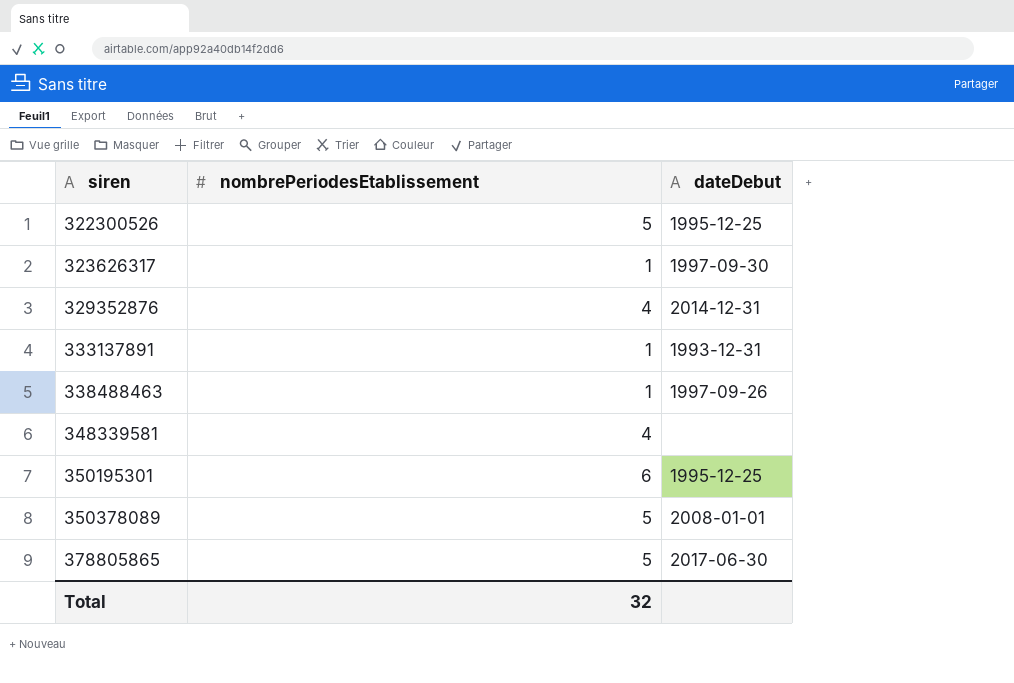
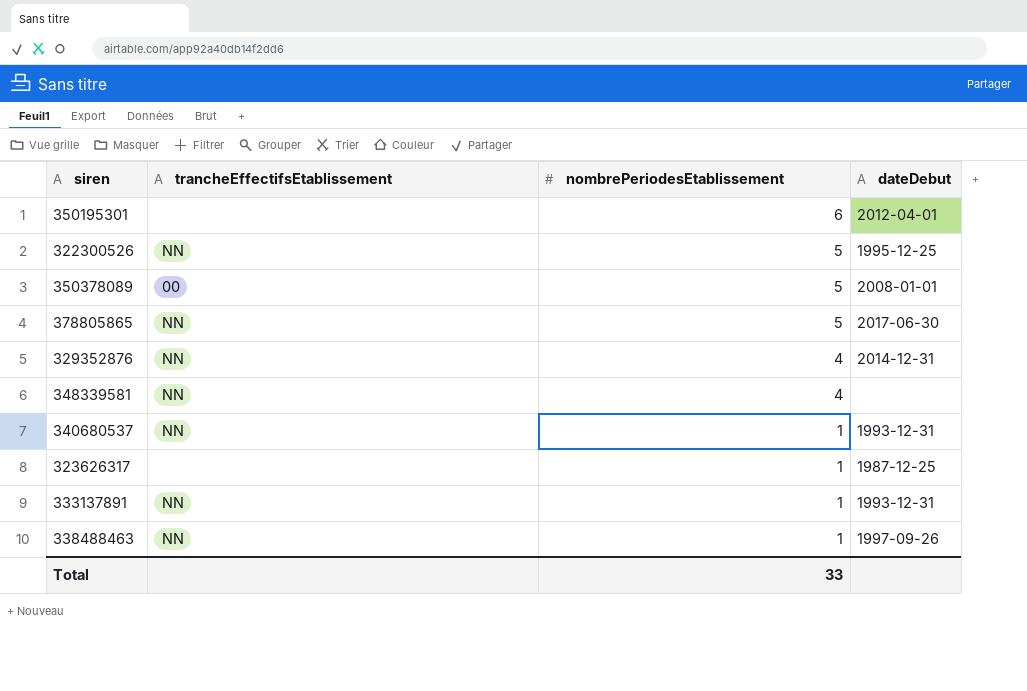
row order: siren ascending -> nombrePeriodesEtablissement descending
column trancheEffectifsEtablissement | position: none -> 2
350195301 | dateDebut: 1995-12-25 -> 2012-04-01
row 340680537: none -> NN | 1 | 1993-12-31
323626317 | dateDebut: 1997-09-30 -> 1987-12-25
Total | nombrePeriodesEtablissement: 32 -> 33

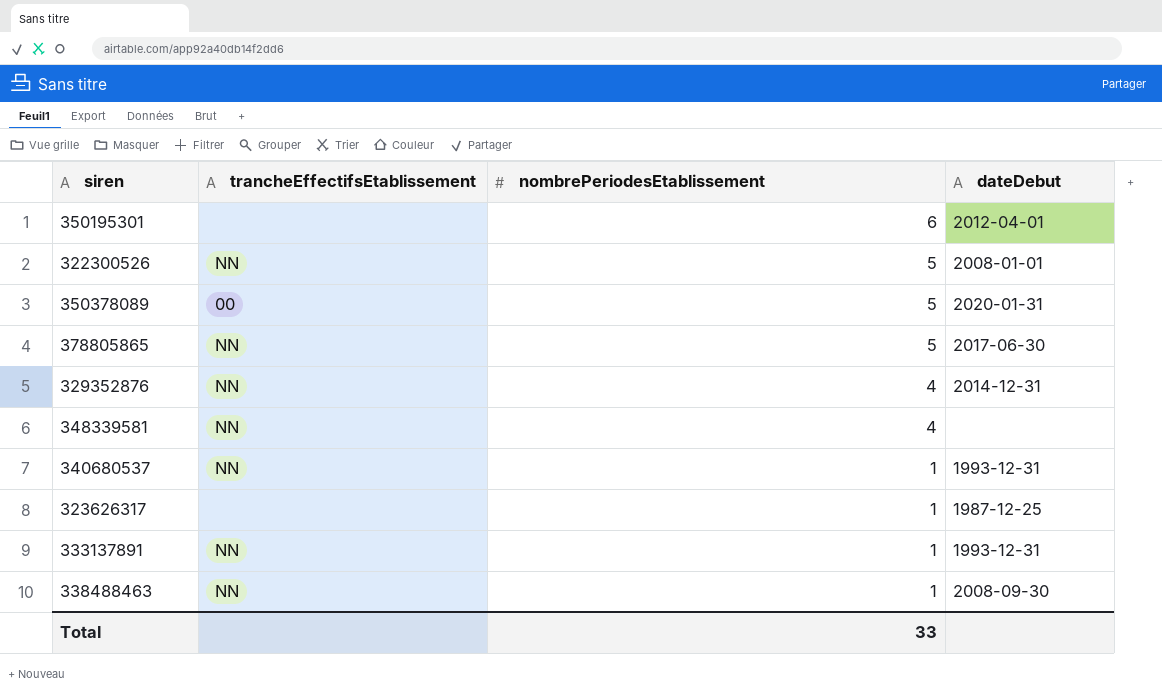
322300526 | dateDebut: 1995-12-25 -> 2008-01-01
350378089 | dateDebut: 2008-01-01 -> 2020-01-31
338488463 | dateDebut: 1997-09-26 -> 2008-09-30

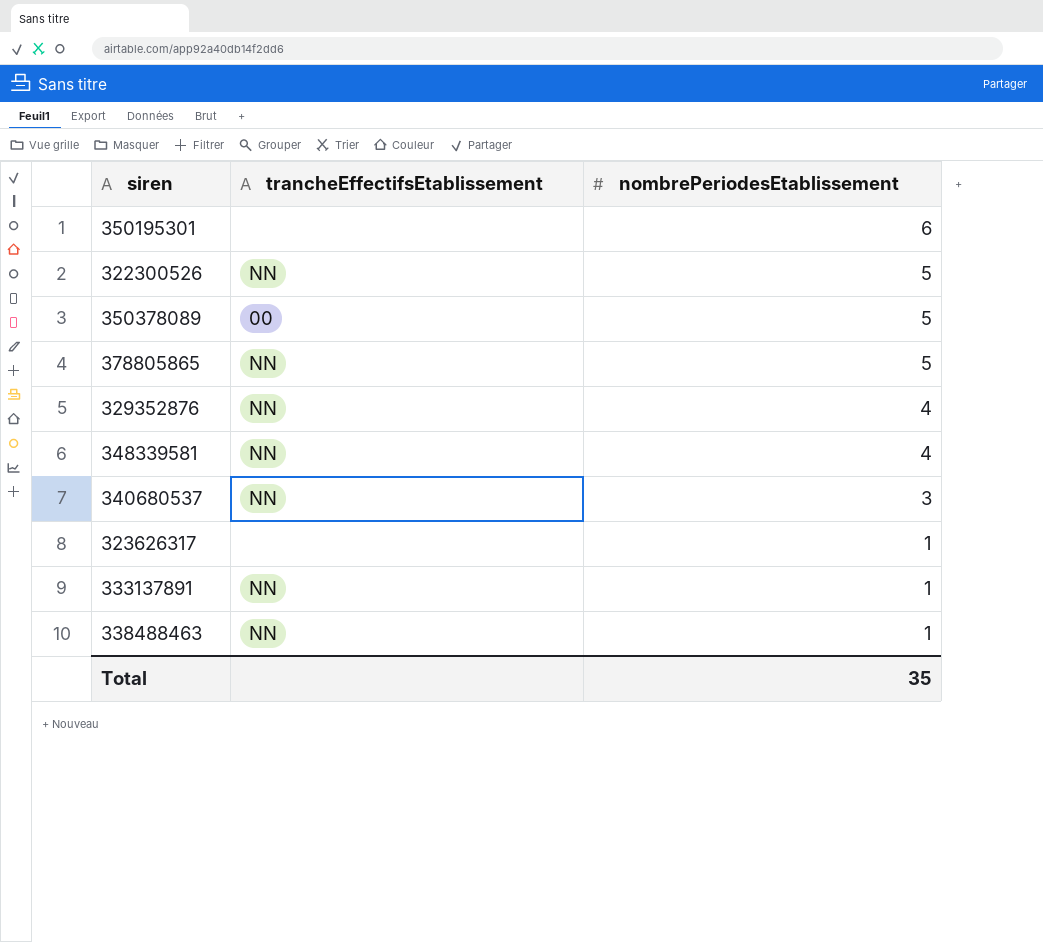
column dateDebut | position: 4 -> none
340680537 | nombrePeriodesEtablissement: 1 -> 3
Total | nombrePeriodesEtablissement: 33 -> 35

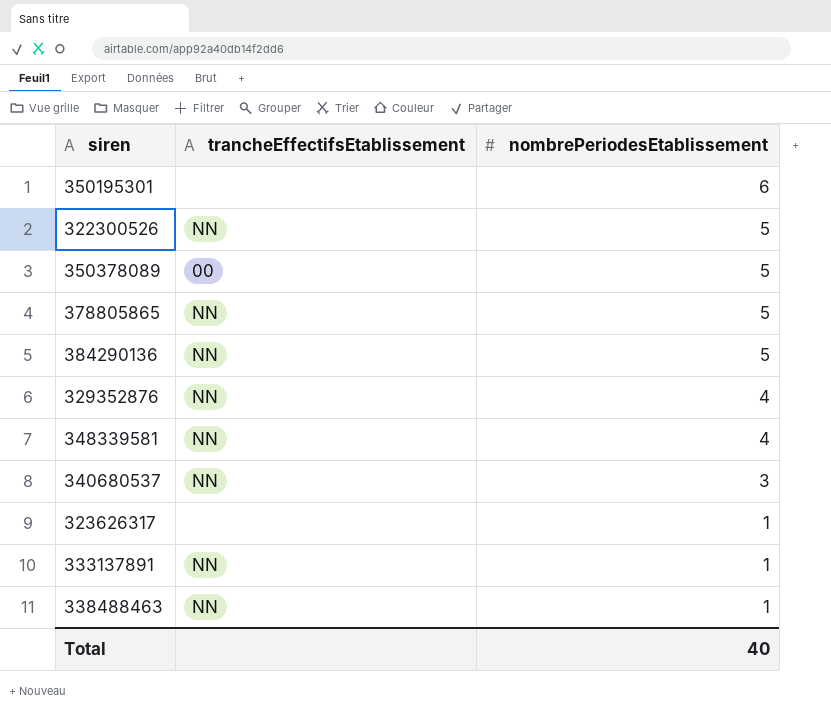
row 384290136: none -> NN | 5
Total | nombrePeriodesEtablissement: 35 -> 40

